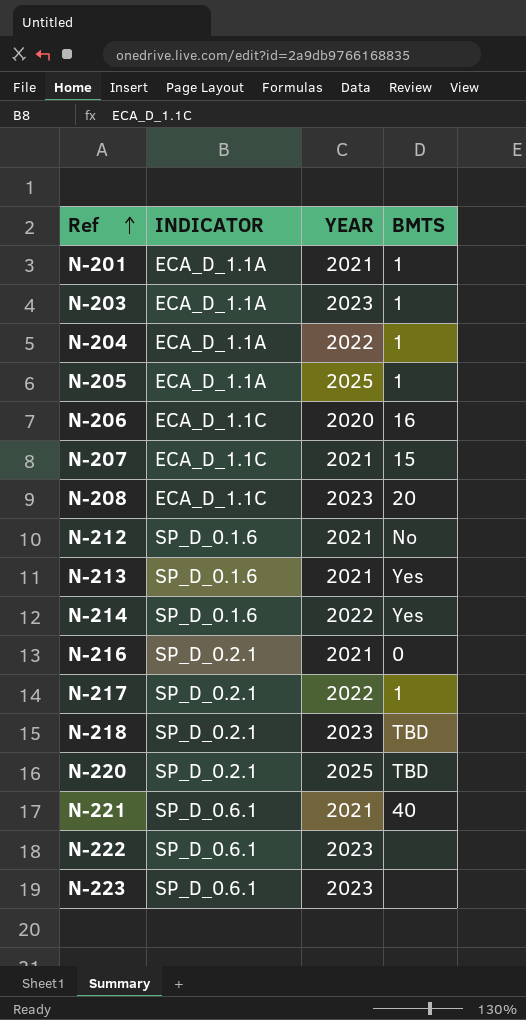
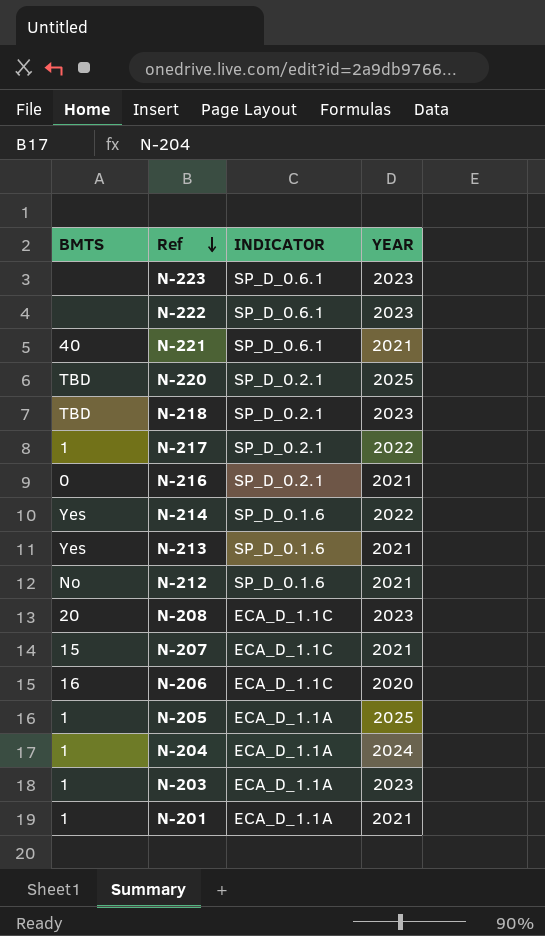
row order: Ref ascending -> Ref descending
column BMTS | position: 4 -> 1
N-204 | YEAR: 2022 -> 2024

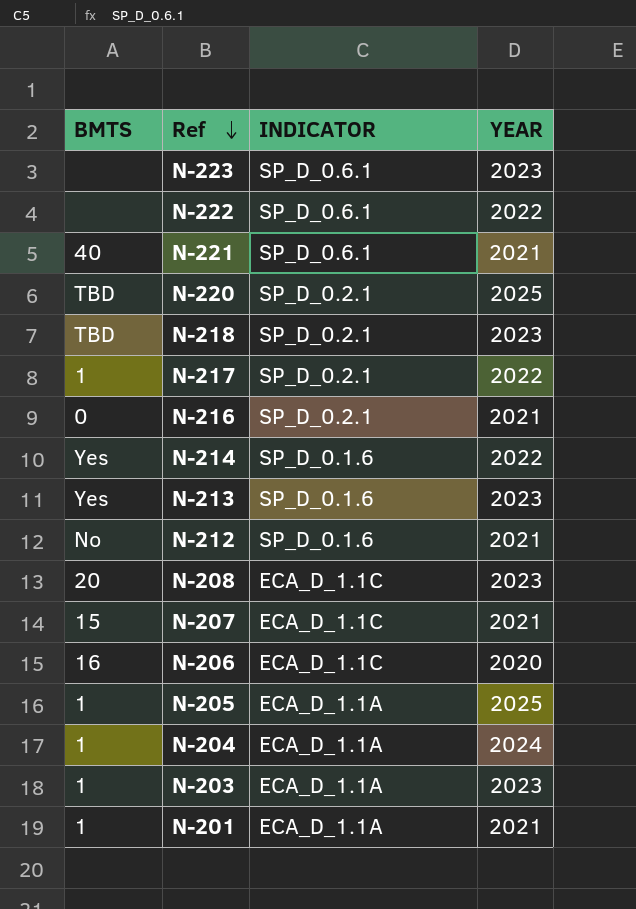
N-222 | YEAR: 2023 -> 2022
N-213 | YEAR: 2021 -> 2023

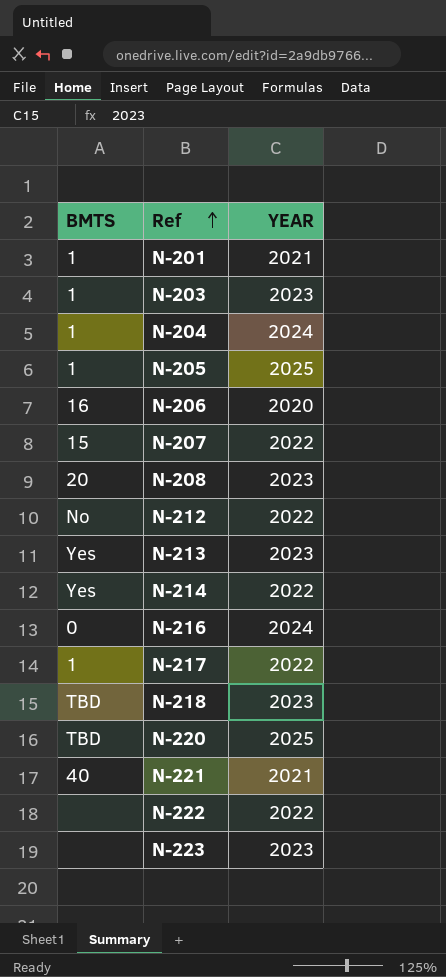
row order: Ref descending -> Ref ascending
column INDICATOR | position: 3 -> none
N-207 | YEAR: 2021 -> 2022
N-212 | YEAR: 2021 -> 2022
N-216 | YEAR: 2021 -> 2024

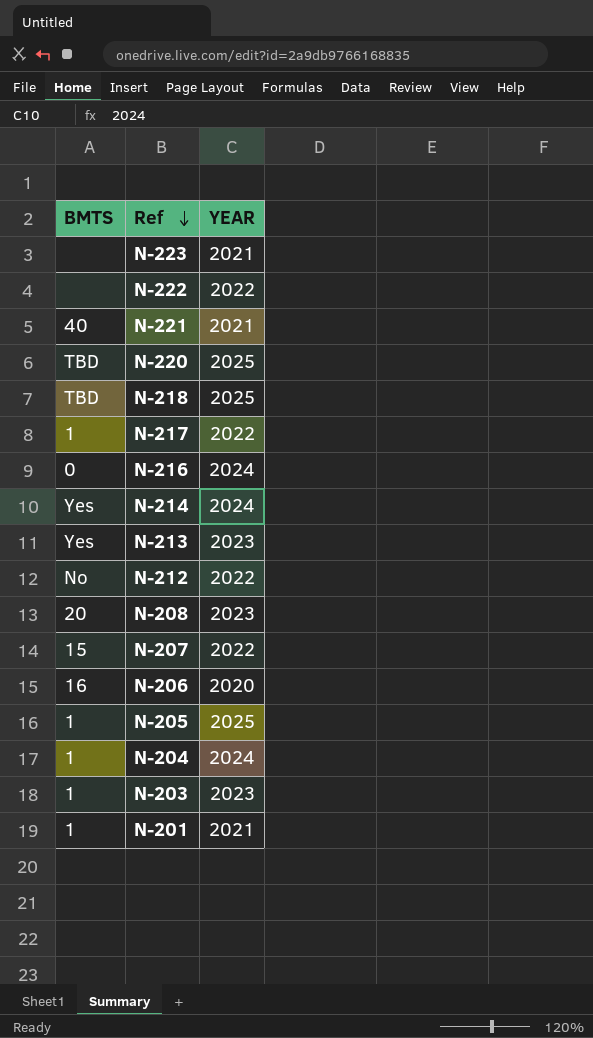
row order: Ref ascending -> Ref descending
N-223 | YEAR: 2023 -> 2021
N-218 | YEAR: 2023 -> 2025
N-214 | YEAR: 2022 -> 2024

